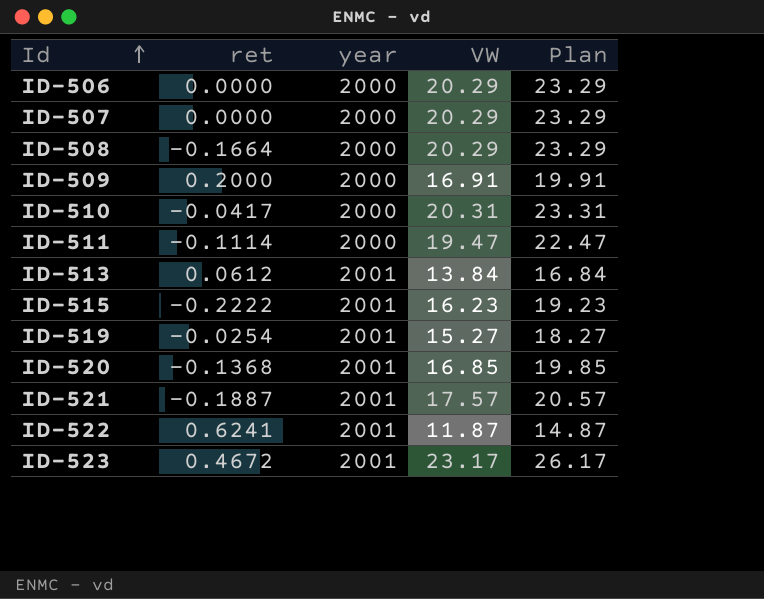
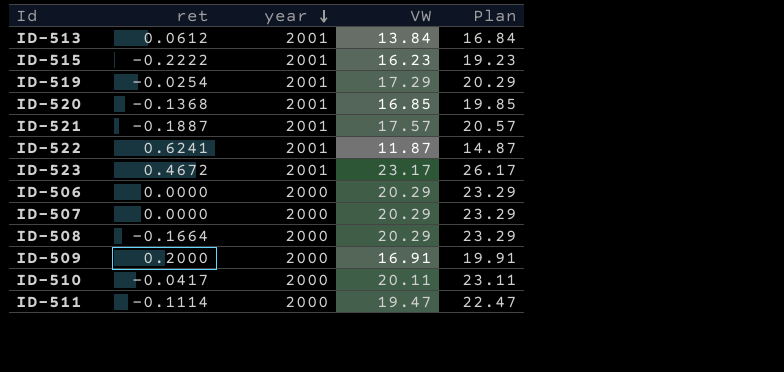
row order: Id ascending -> year descending
ID-519 | VW: 15.27 -> 17.29
ID-519 | Plan: 18.27 -> 20.29
ID-510 | VW: 20.31 -> 20.11
ID-510 | Plan: 23.31 -> 23.11

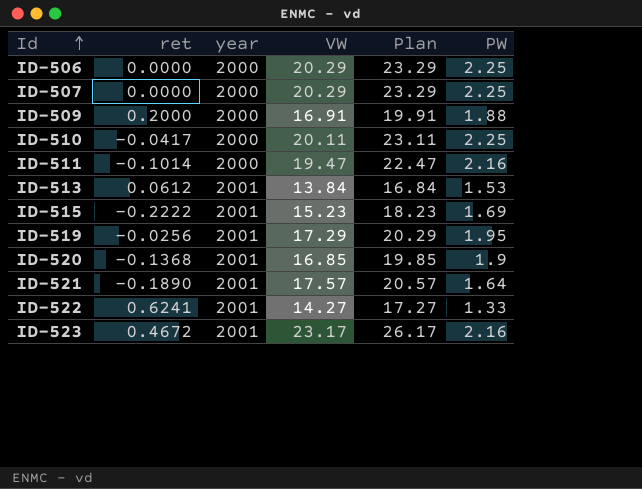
row order: year descending -> Id ascending
column PW | position: none -> 6
row ID-508: -0.1664 | 2000 | 20.29 | 23.29 -> none
ID-511 | ret: -0.1114 -> -0.1014
ID-515 | VW: 16.23 -> 15.23
ID-515 | Plan: 19.23 -> 18.23
ID-519 | ret: -0.0254 -> -0.0256
ID-521 | ret: -0.1887 -> -0.1890
ID-522 | VW: 11.87 -> 14.27
ID-522 | Plan: 14.87 -> 17.27

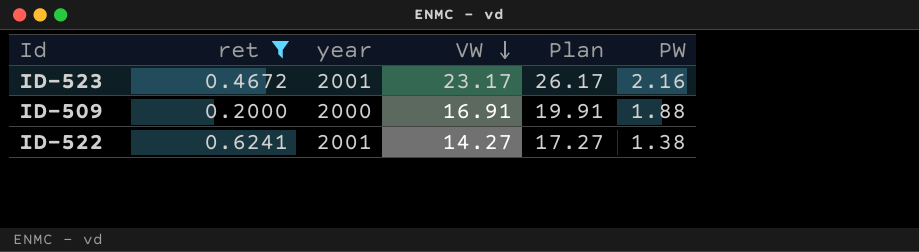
filter: none -> ret >= 0.2000
row order: Id ascending -> VW descending
ID-522 | PW: 1.33 -> 1.38

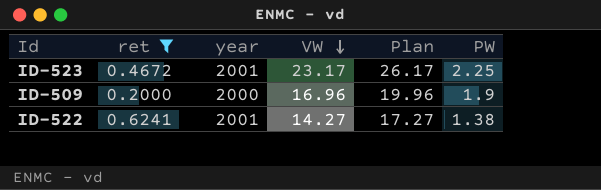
ID-523 | PW: 2.16 -> 2.25
ID-509 | VW: 16.91 -> 16.96
ID-509 | Plan: 19.91 -> 19.96
ID-509 | PW: 1.88 -> 1.9

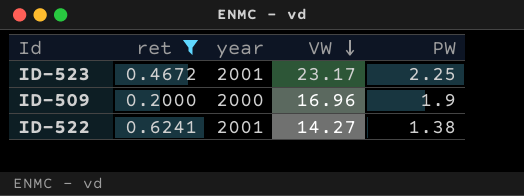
column Plan | formula: [VW] + 3 -> none

